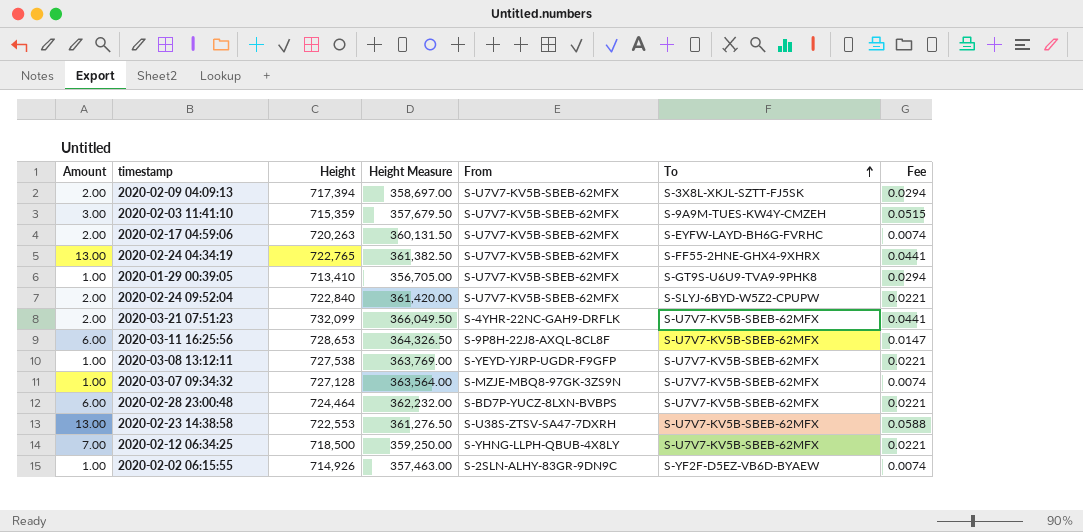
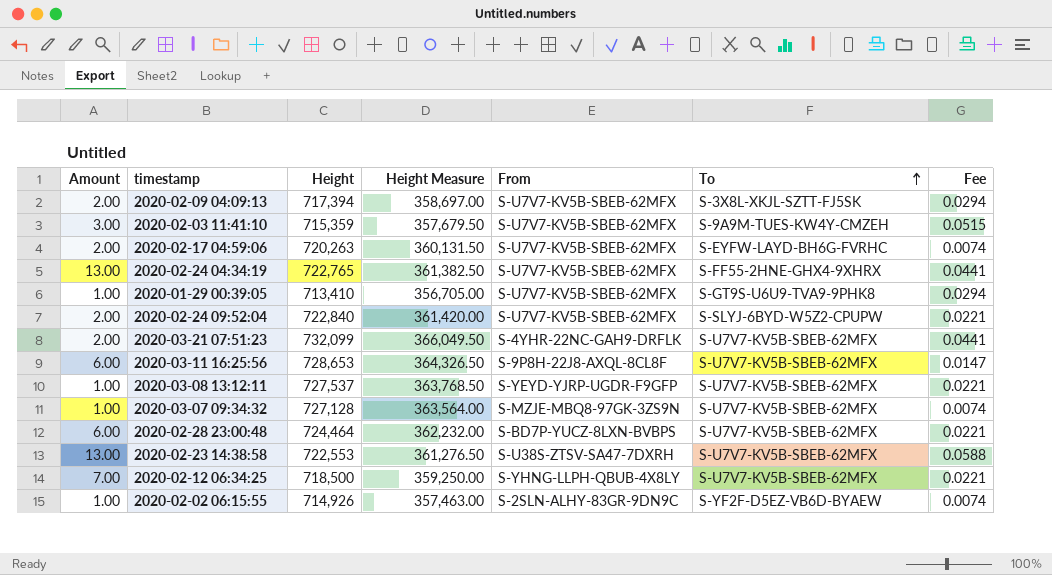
2020-03-08 13:12:11 | Height: 727,538 -> 727,537
2020-03-08 13:12:11 | Height Measure: 363,769.00 -> 363,768.50

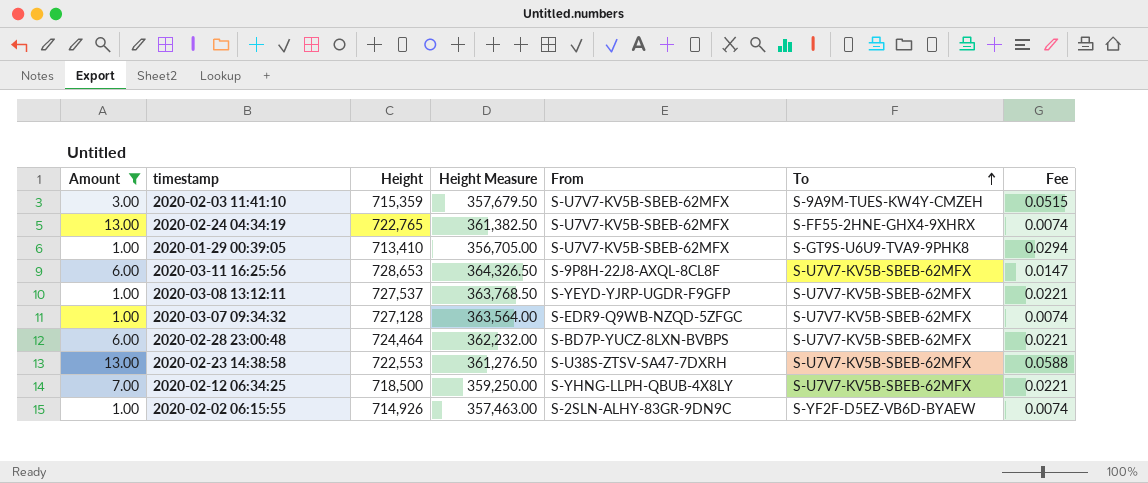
filter: none -> Amount != 2.00
2020-02-24 04:34:19 | Fee: 0.0441 -> 0.0074
2020-03-07 09:34:32 | From: S-MZJE-MBQ8-97GK-3ZS9N -> S-EDR9-Q9WB-NZQD-5ZFGC

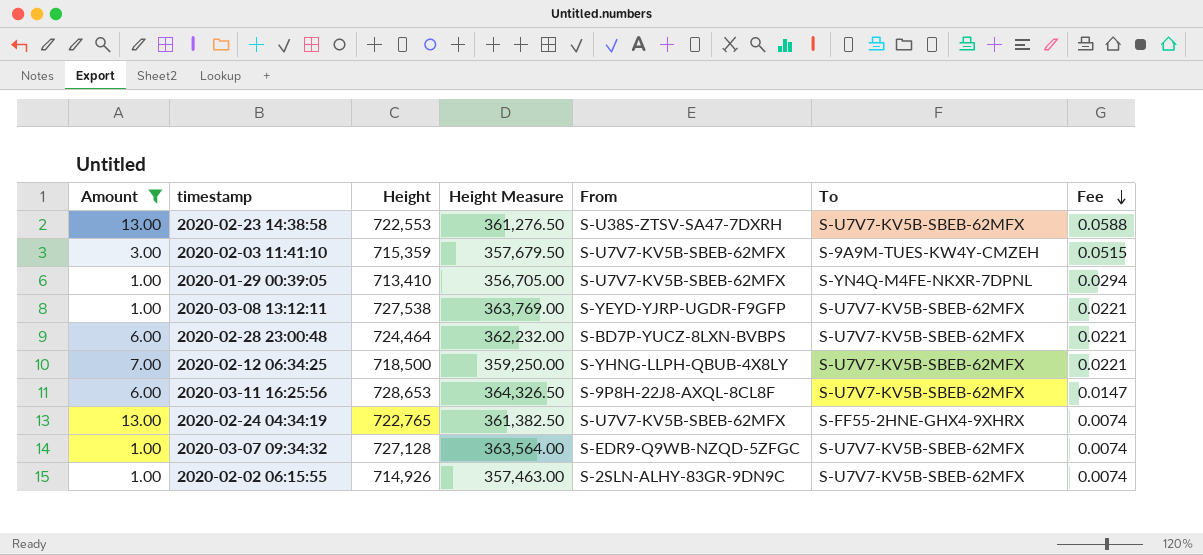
row order: To ascending -> Fee descending
2020-01-29 00:39:05 | To: S-GT9S-U6U9-TVA9-9PHK8 -> S-YN4Q-M4FE-NKXR-7DPNL
2020-03-08 13:12:11 | Height: 727,537 -> 727,538
2020-03-08 13:12:11 | Height Measure: 363,768.50 -> 363,769.00
2020-02-02 06:15:55 | To: S-YF2F-D5EZ-VB6D-BYAEW -> S-U7V7-KV5B-SBEB-62MFX

